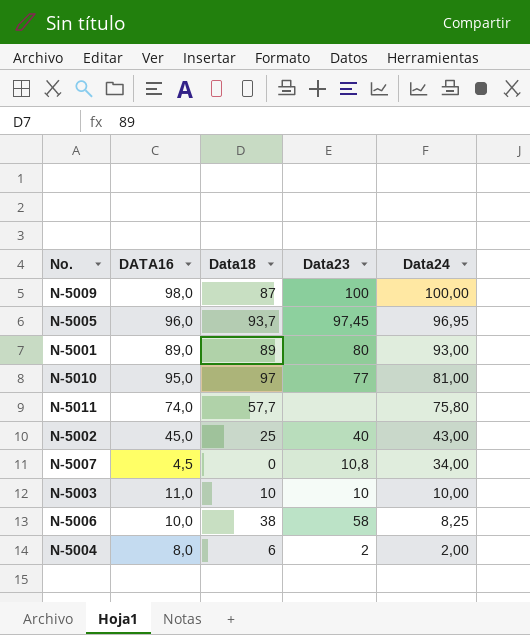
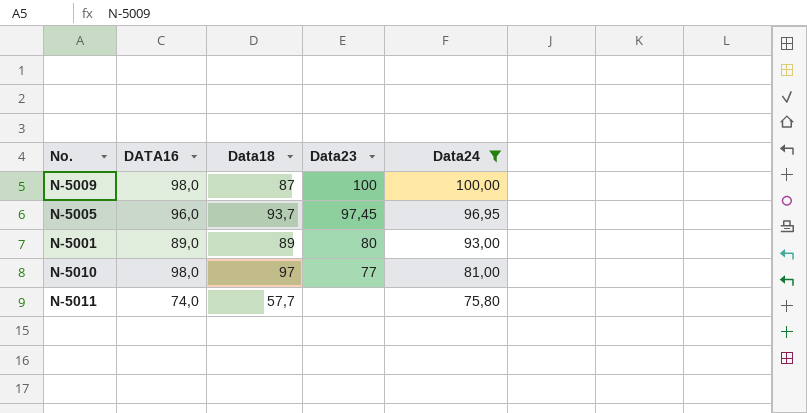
filter: none -> Data24 >= 75,80
N-5010 | DATA16: 95,0 -> 98,0

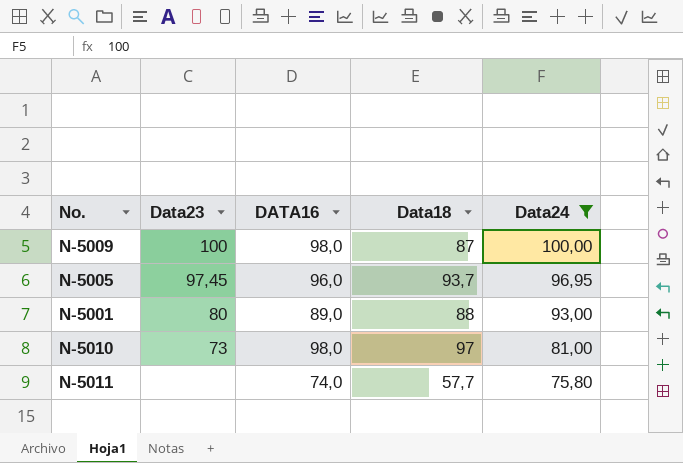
column Data23 | position: 4 -> 2
N-5001 | Data18: 89 -> 88
N-5010 | Data23: 77 -> 73

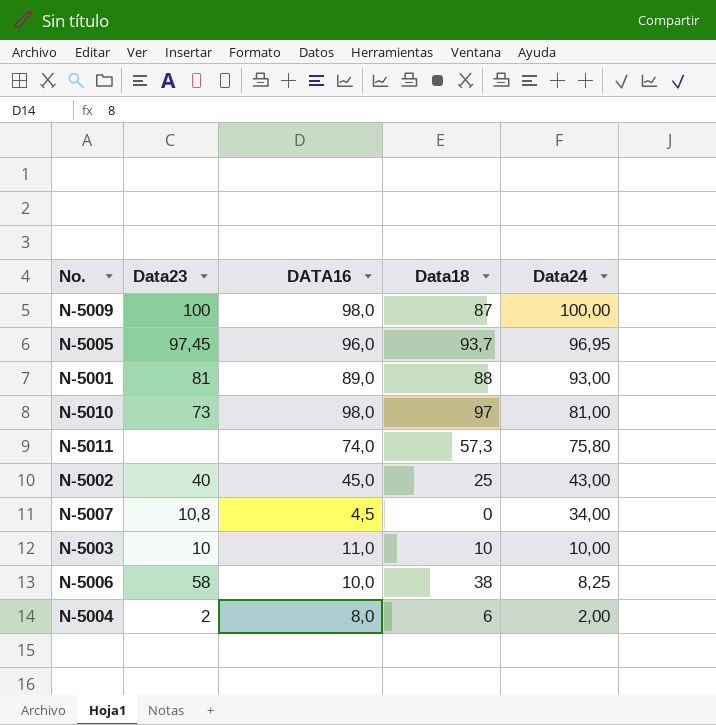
filter: Data24 >= 75,80 -> none
N-5001 | Data23: 80 -> 81
N-5011 | Data18: 57,7 -> 57,3

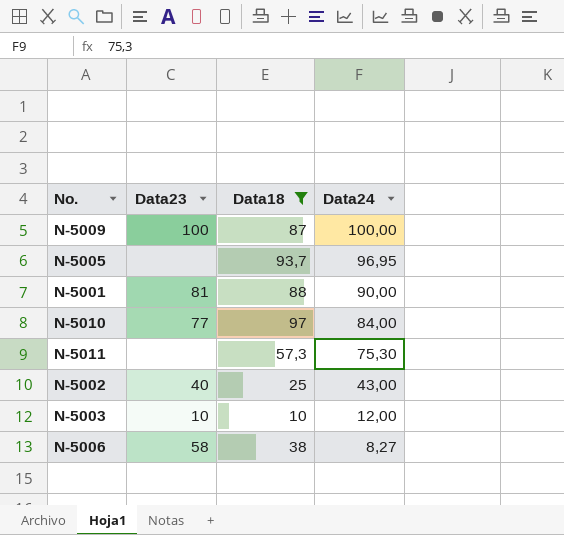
filter: none -> Data18 >= 10
column DATA16 | position: 3 -> none
N-5005 | Data23: 97,45 -> none
N-5001 | Data24: 93,00 -> 90,00
N-5010 | Data23: 73 -> 77
N-5010 | Data24: 81,00 -> 84,00
N-5011 | Data24: 75,80 -> 75,30
N-5003 | Data24: 10,00 -> 12,00
N-5006 | Data24: 8,25 -> 8,27

